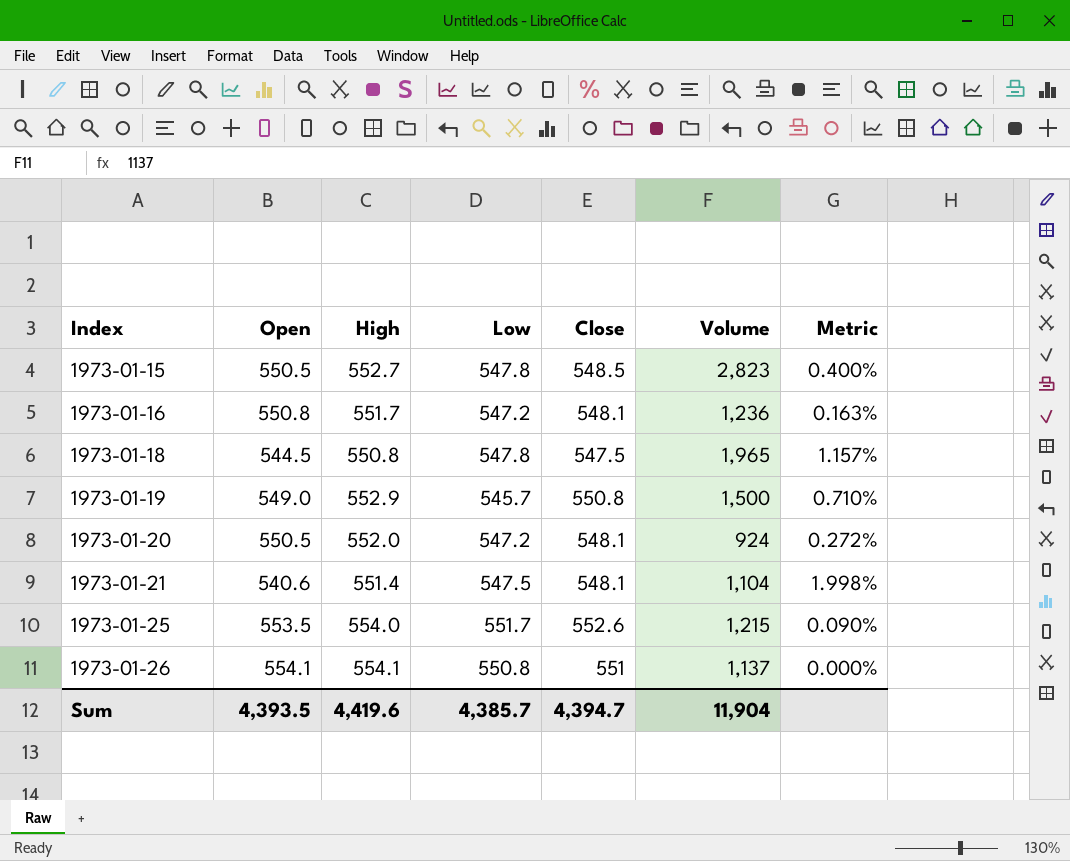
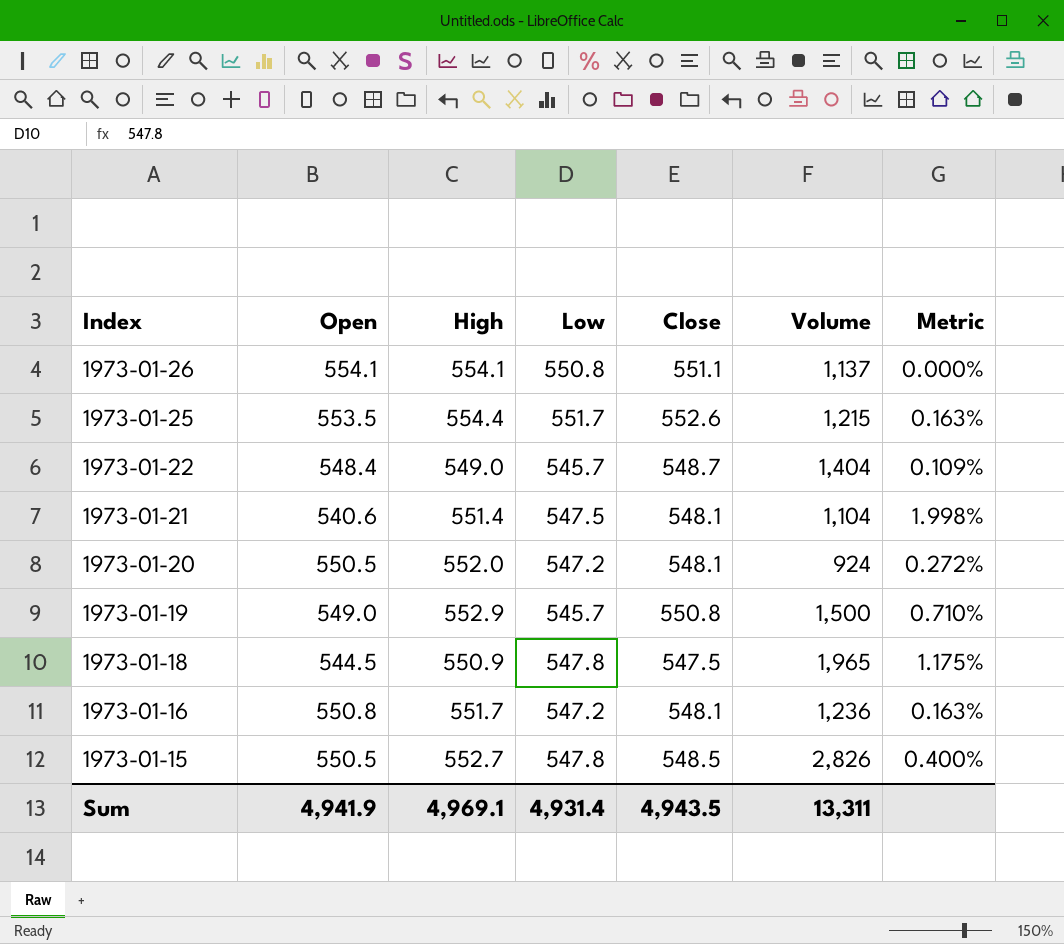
row order: Index ascending -> Index descending
1973-01-26 | Close: 551 -> 551.1
1973-01-25 | High: 554.0 -> 554.4
1973-01-25 | Metric: 0.090% -> 0.163%
row 1973-01-22: none -> 548.4 | 549.0 | 545.7 | 548.7 | 1,404 | 0.109%
1973-01-18 | High: 550.8 -> 550.9
1973-01-18 | Metric: 1.157% -> 1.175%
1973-01-15 | Volume: 2,823 -> 2,826
Sum | Open: 4,393.5 -> 4,941.9
Sum | High: 4,419.6 -> 4,969.1
Sum | Low: 4,385.7 -> 4,931.4
Sum | Close: 4,394.7 -> 4,943.5
Sum | Volume: 11,904 -> 13,311

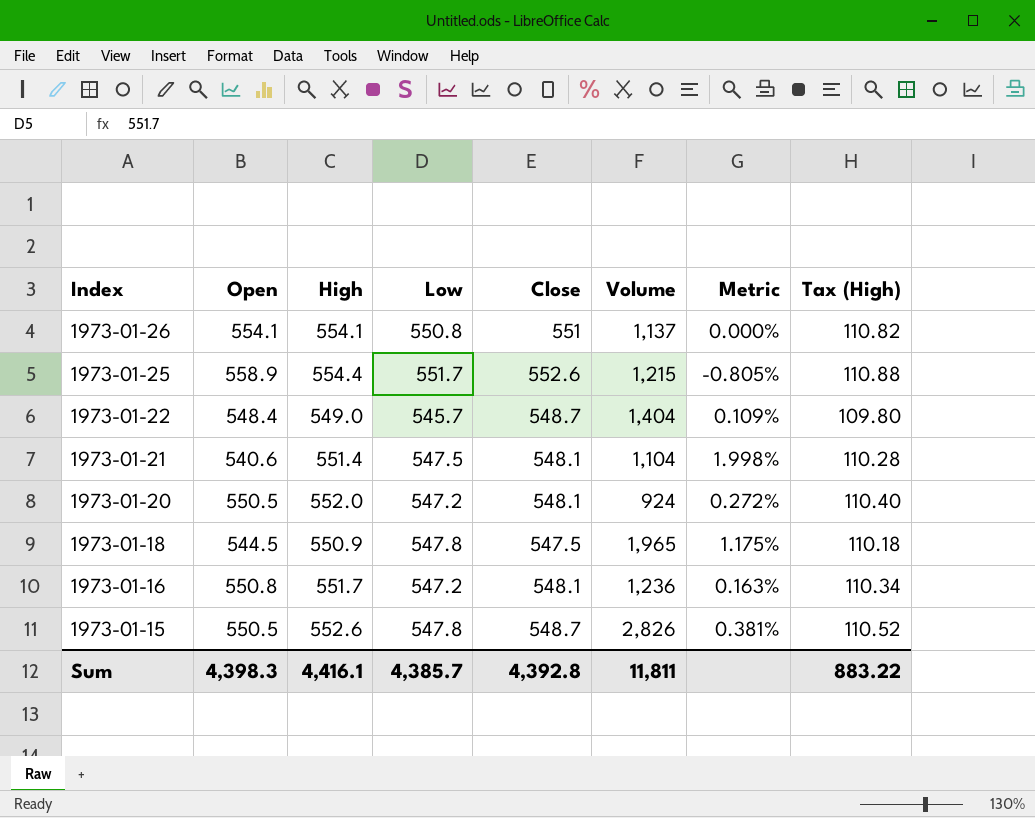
column Tax (High) | formula: none -> [High] * 0.2
row 1973-01-19: 549.0 | 552.9 | 545.7 | 550.8 | 1,500 | 0.710% -> none
1973-01-26 | Close: 551.1 -> 551
1973-01-25 | Open: 553.5 -> 558.9
1973-01-25 | Metric: 0.163% -> -0.805%
1973-01-15 | High: 552.7 -> 552.6
1973-01-15 | Close: 548.5 -> 548.7
1973-01-15 | Metric: 0.400% -> 0.381%
Sum | Open: 4,941.9 -> 4,398.3
Sum | High: 4,969.1 -> 4,416.1
Sum | Low: 4,931.4 -> 4,385.7
Sum | Close: 4,943.5 -> 4,392.8
Sum | Volume: 13,311 -> 11,811

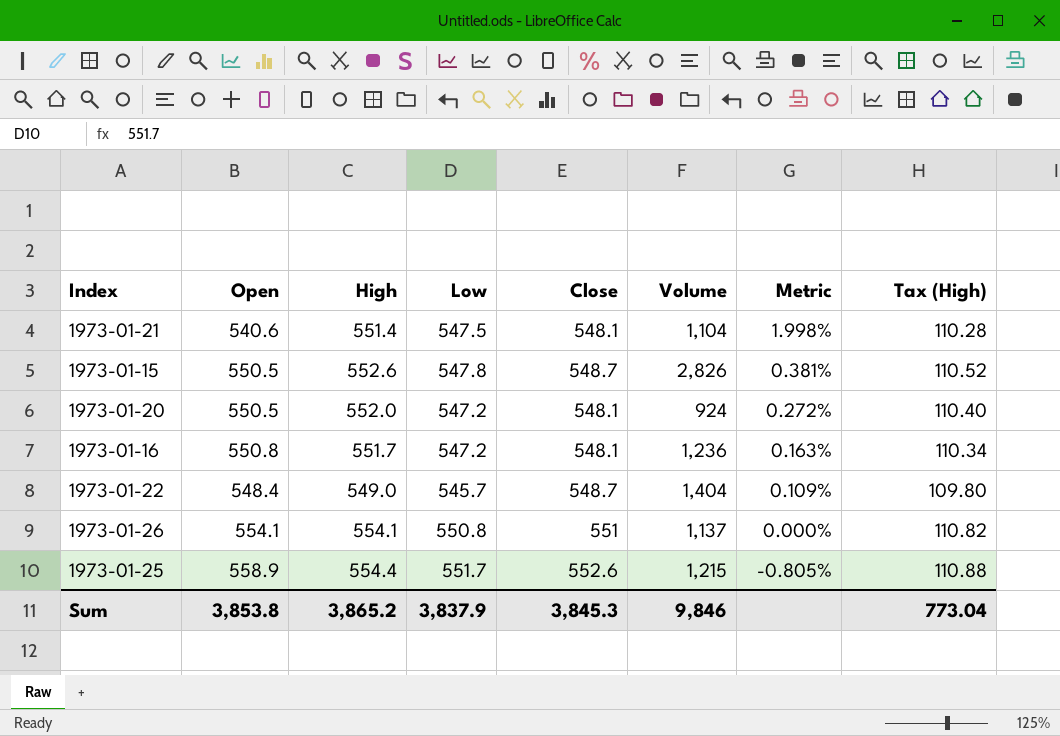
row order: Index descending -> Metric descending
row 1973-01-18: 544.5 | 550.9 | 547.8 | 547.5 | 1,965 | 1.175% | 110.18 -> none
Sum | Open: 4,398.3 -> 3,853.8
Sum | High: 4,416.1 -> 3,865.2
Sum | Low: 4,385.7 -> 3,837.9
Sum | Close: 4,392.8 -> 3,845.3
Sum | Volume: 11,811 -> 9,846
Sum | Tax (High): 883.22 -> 773.04

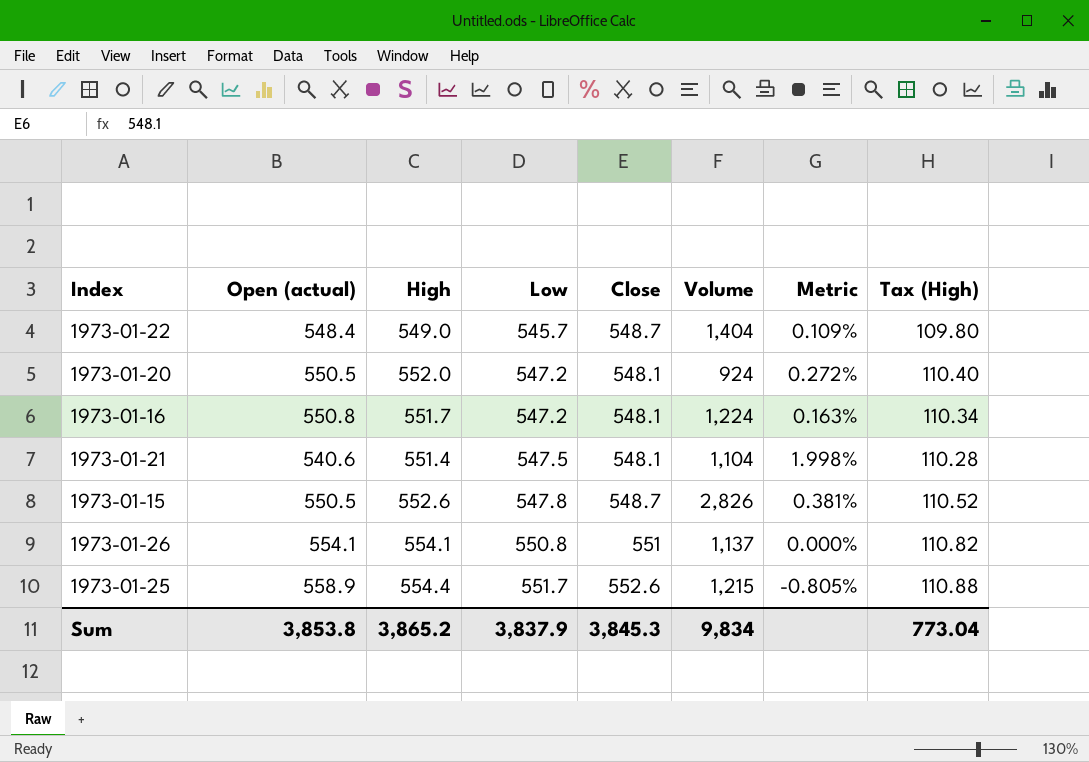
row order: Metric descending -> Low ascending
column name: Open -> Open (actual)
1973-01-16 | Volume: 1,236 -> 1,224
Sum | Volume: 9,846 -> 9,834

